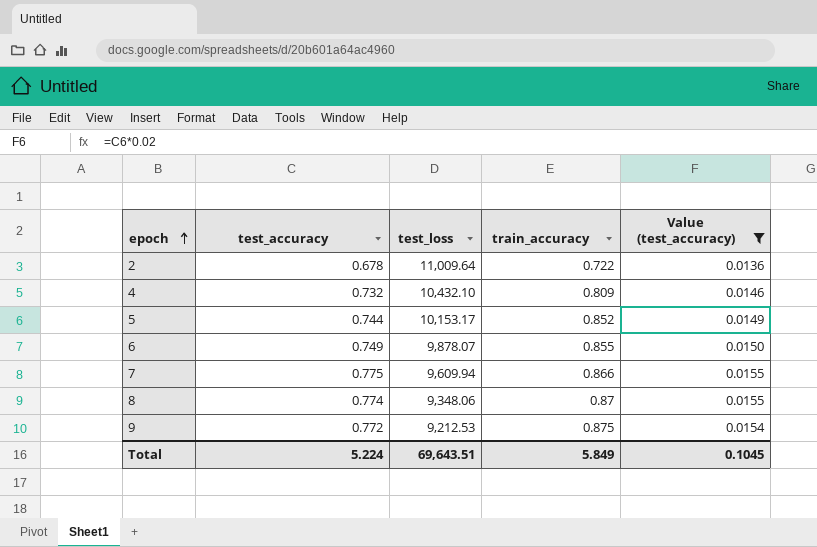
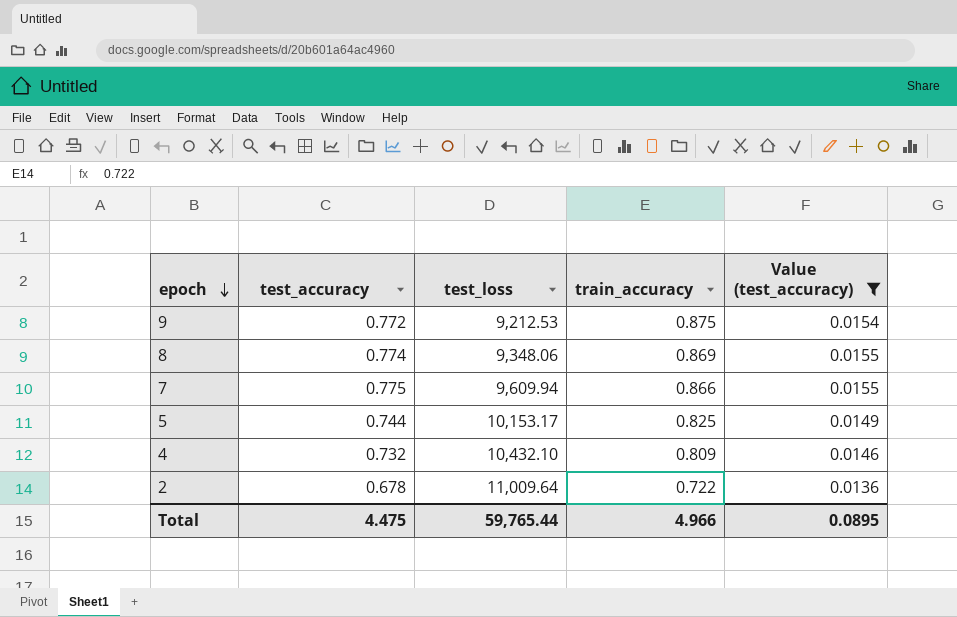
row order: epoch ascending -> epoch descending
row 6: 0.749 | 9,878.07 | 0.855 | 0.0150 -> none
8 | train_accuracy: 0.87 -> 0.869
5 | train_accuracy: 0.852 -> 0.825
Total | test_accuracy: 5.224 -> 4.475
Total | test_loss: 69,643.51 -> 59,765.44
Total | train_accuracy: 5.849 -> 4.966
Total | Value (test_accuracy): 0.1045 -> 0.0895

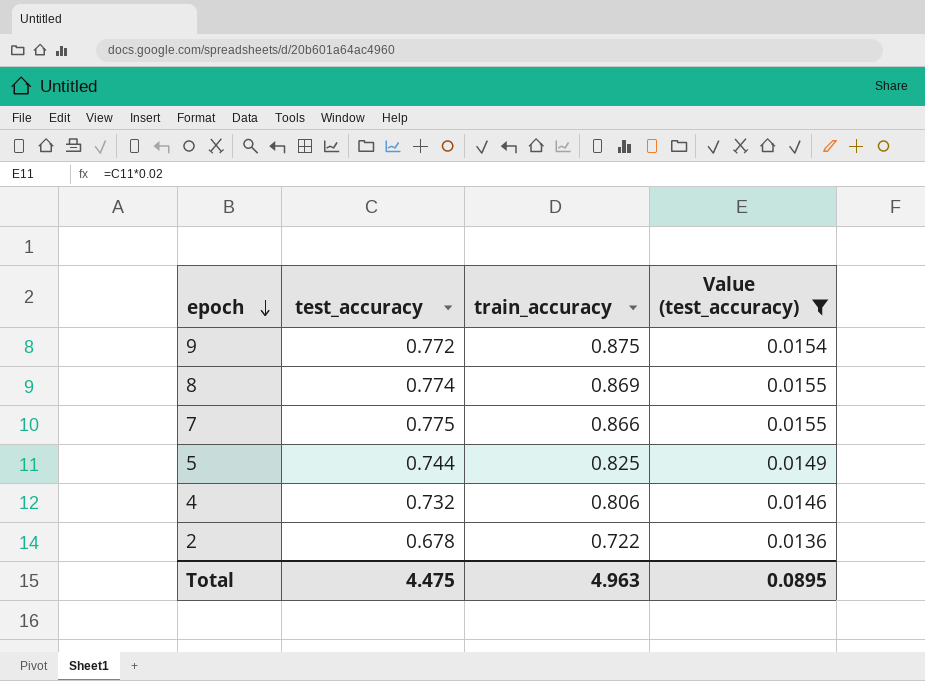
column test_loss | position: 3 -> none
4 | train_accuracy: 0.809 -> 0.806
Total | train_accuracy: 4.966 -> 4.963

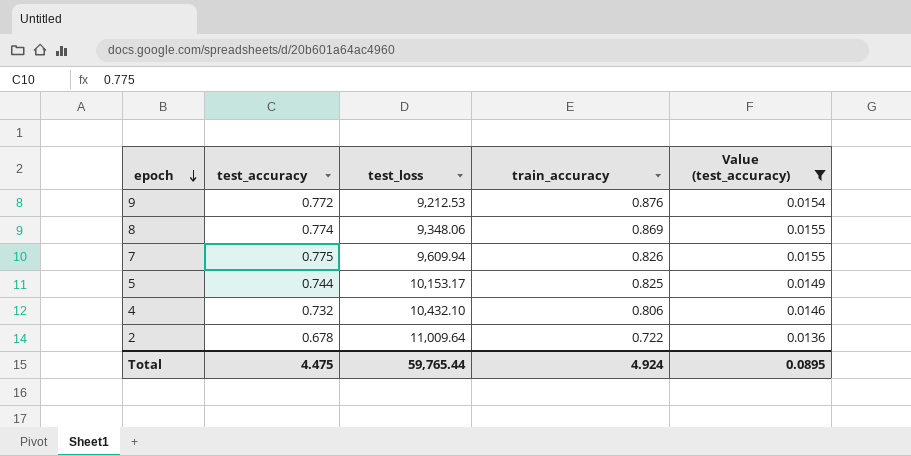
column test_loss | position: none -> 3
9 | train_accuracy: 0.875 -> 0.876
7 | train_accuracy: 0.866 -> 0.826
Total | train_accuracy: 4.963 -> 4.924

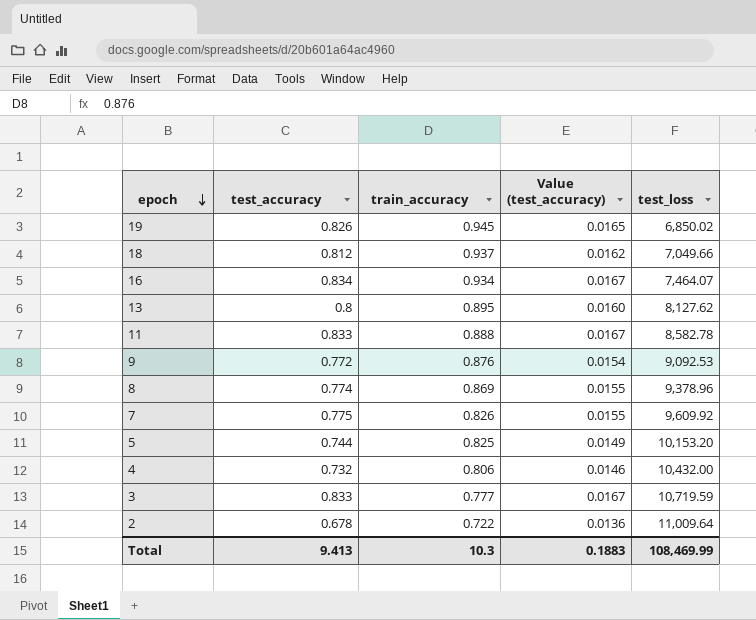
filter: Value (test_accuracy) <= 0.0155 -> none
column test_loss | position: 3 -> 5
9 | test_loss: 9,212.53 -> 9,092.53
8 | test_loss: 9,348.06 -> 9,378.96
7 | test_loss: 9,609.94 -> 9,609.92
5 | test_loss: 10,153.17 -> 10,153.20
4 | test_loss: 10,432.10 -> 10,432.00
Total | test_accuracy: 4.475 -> 9.413
Total | train_accuracy: 4.924 -> 10.3
Total | Value (test_accuracy): 0.0895 -> 0.1883
Total | test_loss: 59,765.44 -> 108,469.99

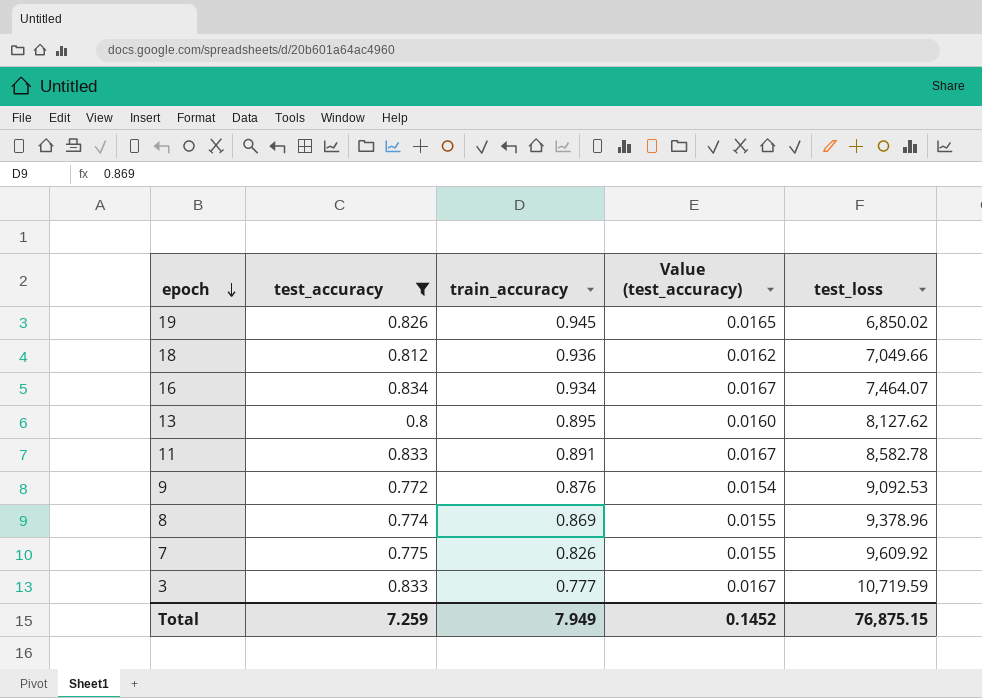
filter: none -> test_accuracy >= 0.772
18 | train_accuracy: 0.937 -> 0.936
11 | train_accuracy: 0.888 -> 0.891
Total | test_accuracy: 9.413 -> 7.259
Total | train_accuracy: 10.3 -> 7.949
Total | Value (test_accuracy): 0.1883 -> 0.1452
Total | test_loss: 108,469.99 -> 76,875.15

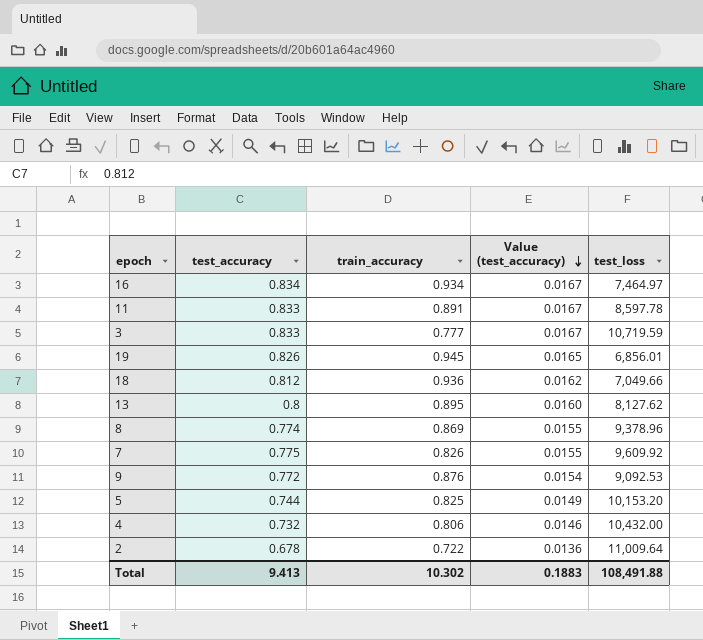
filter: test_accuracy >= 0.772 -> none
row order: epoch descending -> Value (test_accuracy) descending
16 | test_loss: 7,464.07 -> 7,464.97
11 | test_loss: 8,582.78 -> 8,597.78
19 | test_loss: 6,850.02 -> 6,856.01
Total | test_accuracy: 7.259 -> 9.413
Total | train_accuracy: 7.949 -> 10.302
Total | Value (test_accuracy): 0.1452 -> 0.1883
Total | test_loss: 76,875.15 -> 108,491.88

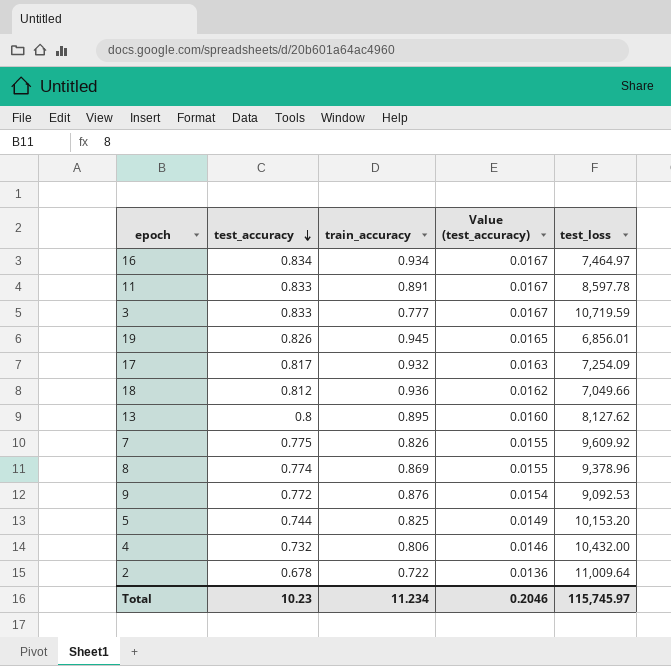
row order: Value (test_accuracy) descending -> test_accuracy descending
row 17: none -> 0.817 | 0.932 | 0.0163 | 7,254.09
Total | test_accuracy: 9.413 -> 10.23
Total | train_accuracy: 10.302 -> 11.234
Total | Value (test_accuracy): 0.1883 -> 0.2046
Total | test_loss: 108,491.88 -> 115,745.97

